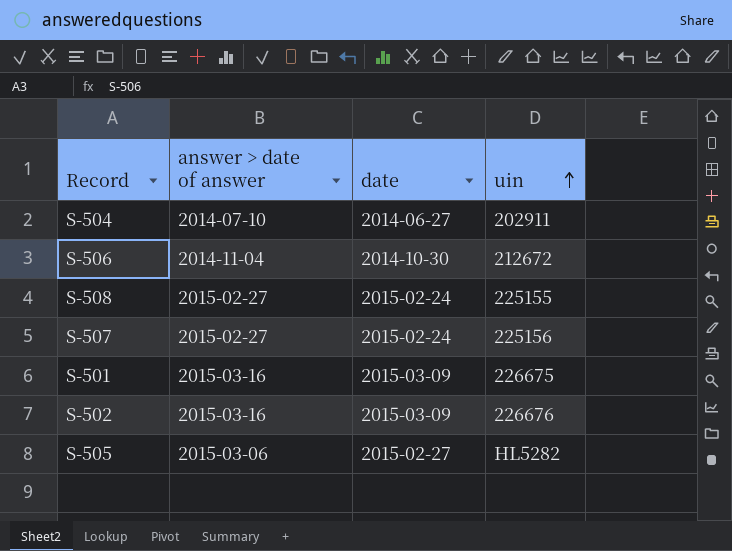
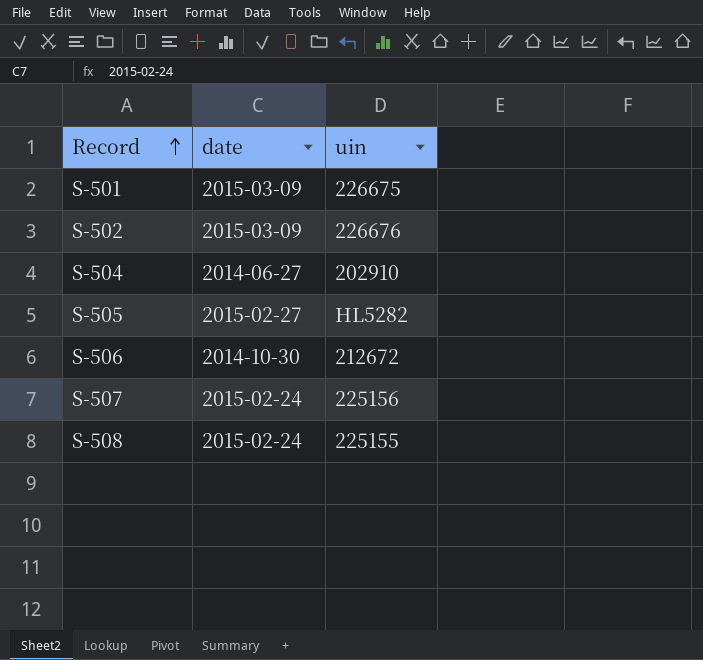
row order: uin ascending -> Record ascending
column answer > date of answer | position: 2 -> none
S-504 | uin: 202911 -> 202910

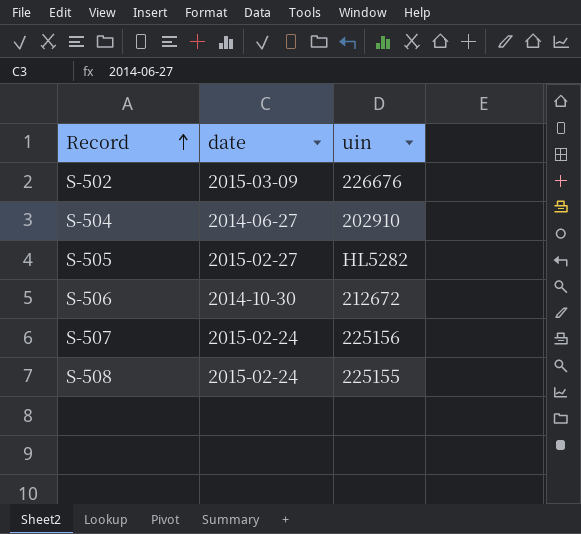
row S-501: 2015-03-09 | 226675 -> none

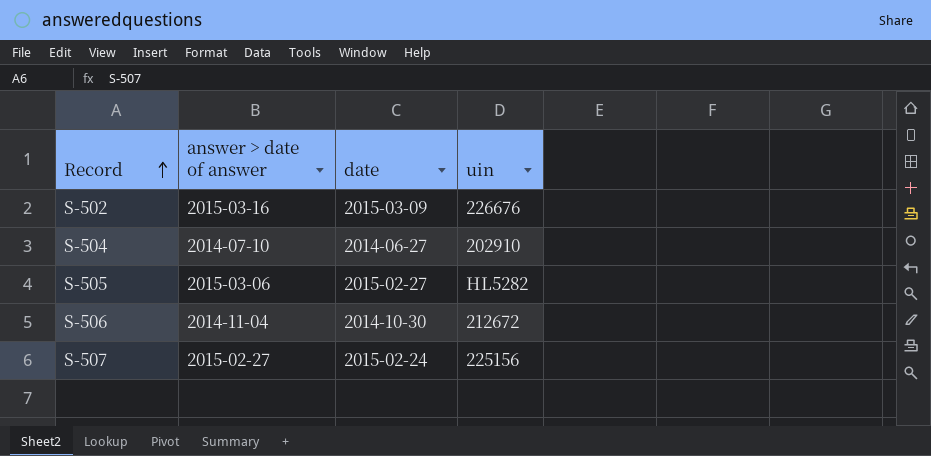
column answer > date of answer | position: none -> 2
row S-508: 2015-02-24 | 225155 -> none

